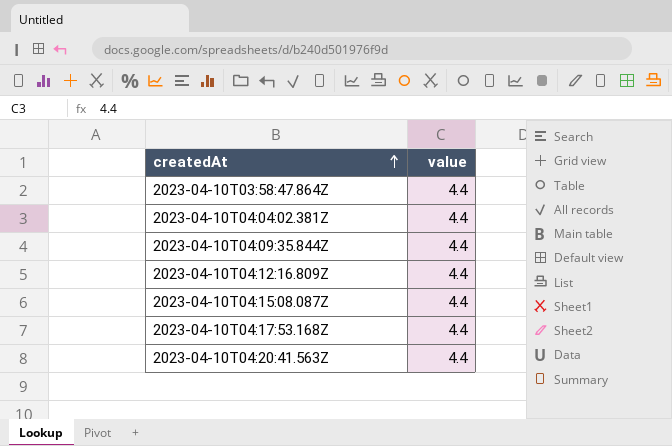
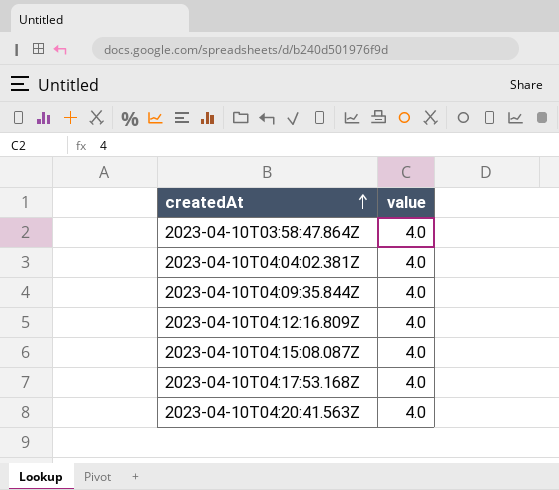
2023-04-10T03:58:47.864Z | value: 4.4 -> 4.0
2023-04-10T04:04:02.381Z | value: 4.4 -> 4.0
2023-04-10T04:09:35.844Z | value: 4.4 -> 4.0
2023-04-10T04:12:16.809Z | value: 4.4 -> 4.0
2023-04-10T04:15:08.087Z | value: 4.4 -> 4.0
2023-04-10T04:17:53.168Z | value: 4.4 -> 4.0
2023-04-10T04:20:41.563Z | value: 4.4 -> 4.0

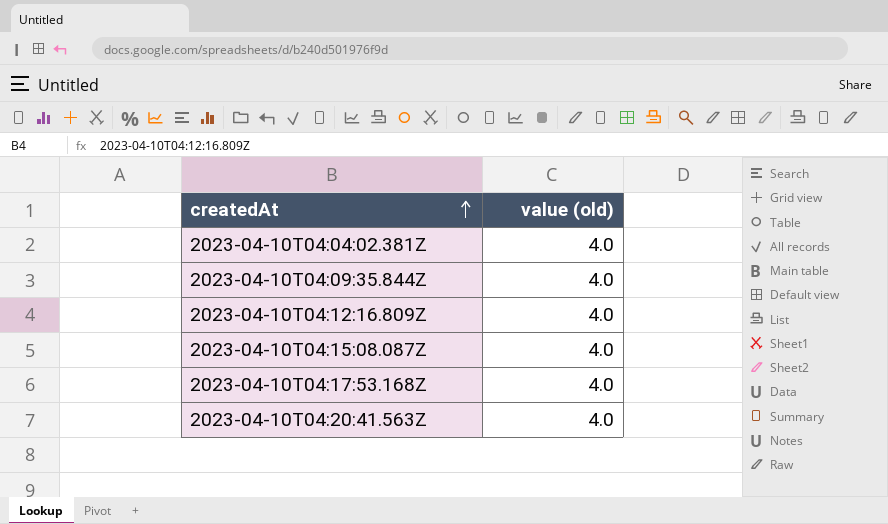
column name: value -> value (old)
row 2023-04-10T03:58:47.864Z: 4.0 -> none

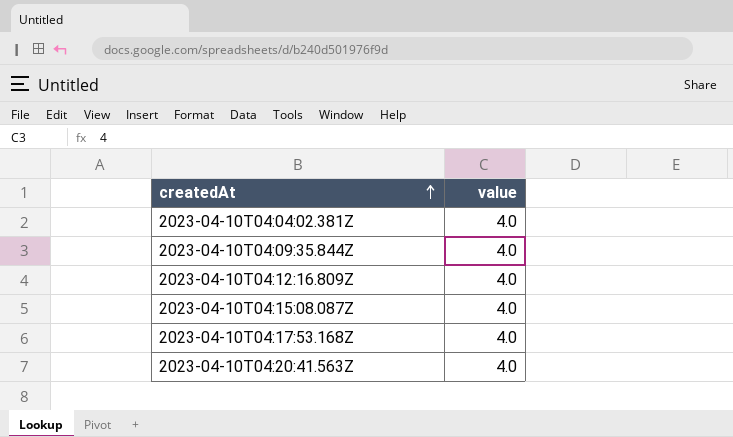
column name: value (old) -> value

